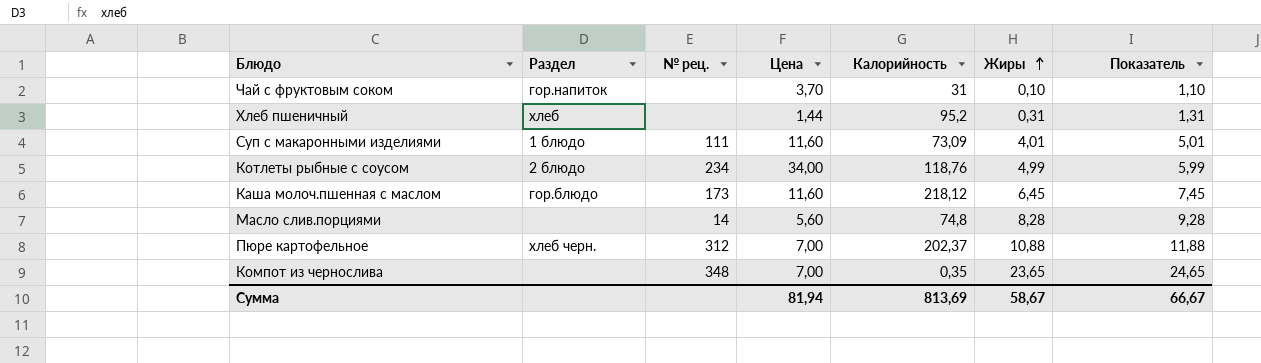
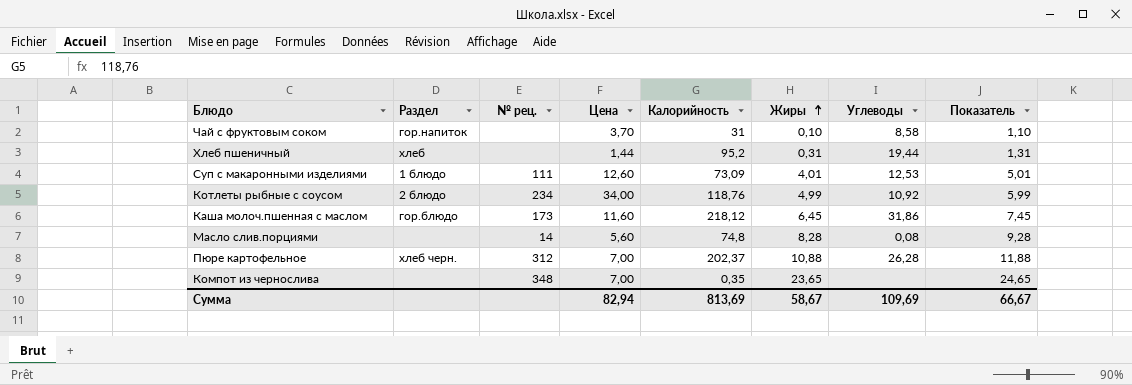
column Углеводы | position: none -> 7
Суп с макаронными изделиями | Цена: 11,60 -> 12,60
Сумма | Цена: 81,94 -> 82,94

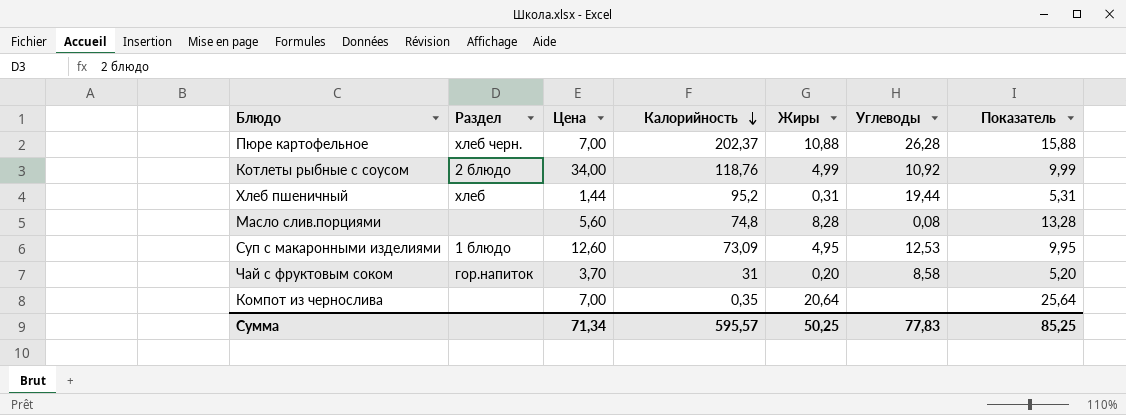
row order: Жиры ascending -> Калорийность descending
column № рец. | position: 3 -> none
column Показатель | formula: [Жиры] + 1 -> [Жиры] + 5
row Каша молоч.пшенная с маслом: гор.блюдо | 173 | 11,60 | 218,12 | 6,45 | 31,86 | 7,45 -> none
Суп с макаронными изделиями | Жиры: 4,01 -> 4,95
Чай с фруктовым соком | Жиры: 0,10 -> 0,20
Компот из чернослива | Жиры: 23,65 -> 20,64
Сумма | Цена: 82,94 -> 71,34
Сумма | Калорийность: 813,69 -> 595,57
Сумма | Жиры: 58,67 -> 50,25
Сумма | Углеводы: 109,69 -> 77,83
Сумма | Показатель: 66,67 -> 85,25

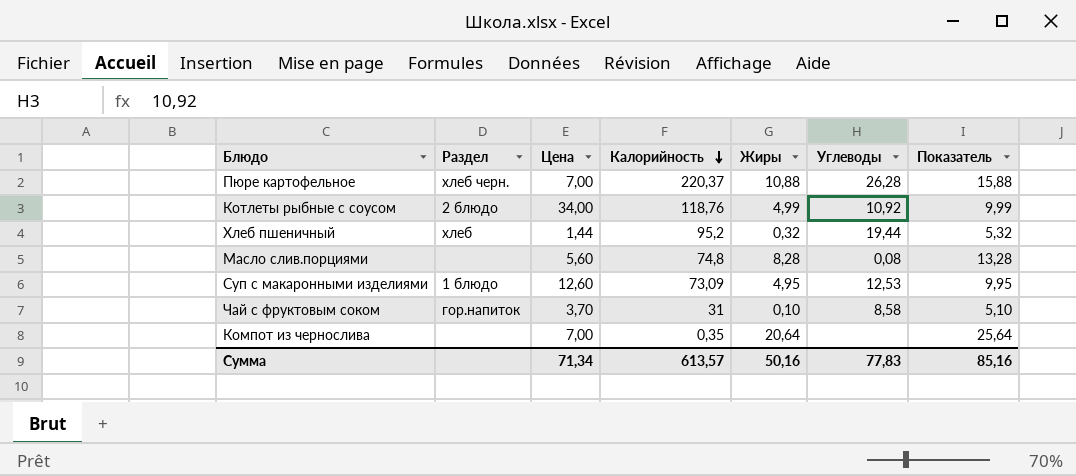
Пюре картофельное | Калорийность: 202,37 -> 220,37
Хлеб пшеничный | Жиры: 0,31 -> 0,32
Хлеб пшеничный | Показатель: 5,31 -> 5,32
Чай с фруктовым соком | Жиры: 0,20 -> 0,10
Чай с фруктовым соком | Показатель: 5,20 -> 5,10
Сумма | Калорийность: 595,57 -> 613,57
Сумма | Жиры: 50,25 -> 50,16
Сумма | Показатель: 85,25 -> 85,16

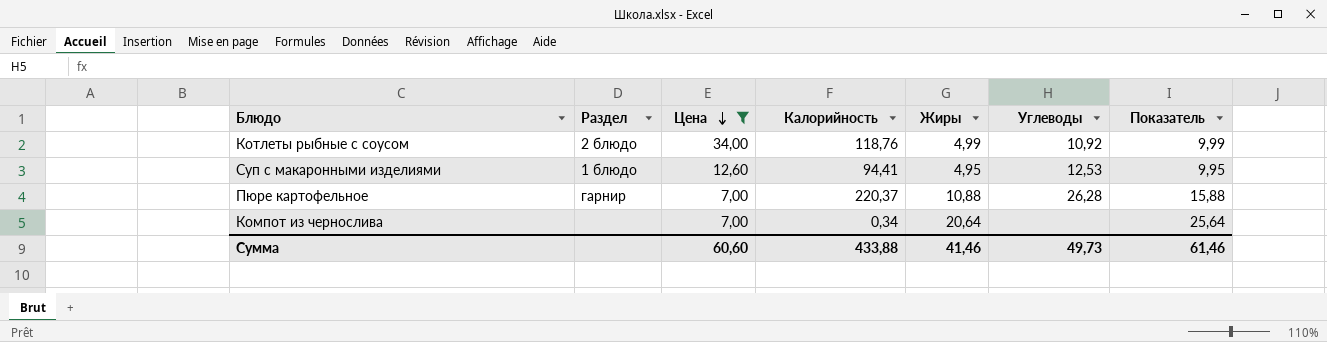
filter: none -> Цена >= 7,00
row order: Калорийность descending -> Цена descending
Суп с макаронными изделиями | Калорийность: 73,09 -> 94,41
Пюре картофельное | Раздел: хлеб черн. -> гарнир
Компот из чернослива | Калорийность: 0,35 -> 0,34
Сумма | Цена: 71,34 -> 60,60
Сумма | Калорийность: 613,57 -> 433,88
Сумма | Жиры: 50,16 -> 41,46
Сумма | Углеводы: 77,83 -> 49,73
Сумма | Показатель: 85,16 -> 61,46

